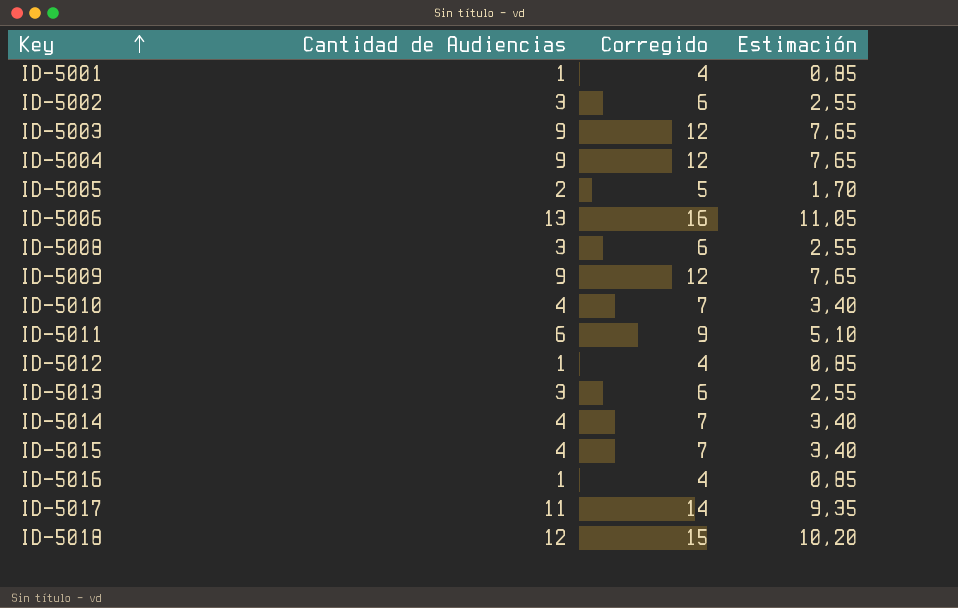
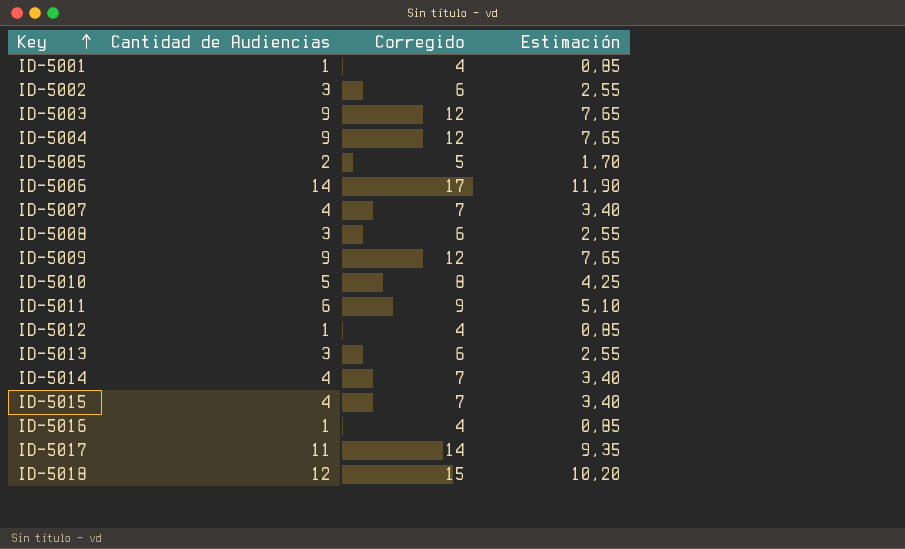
ID-5006 | Cantidad de Audiencias: 13 -> 14
ID-5006 | Corregido: 16 -> 17
ID-5006 | Estimación: 11,05 -> 11,90
row ID-5007: none -> 4 | 7 | 3,40
ID-5010 | Cantidad de Audiencias: 4 -> 5
ID-5010 | Corregido: 7 -> 8
ID-5010 | Estimación: 3,40 -> 4,25

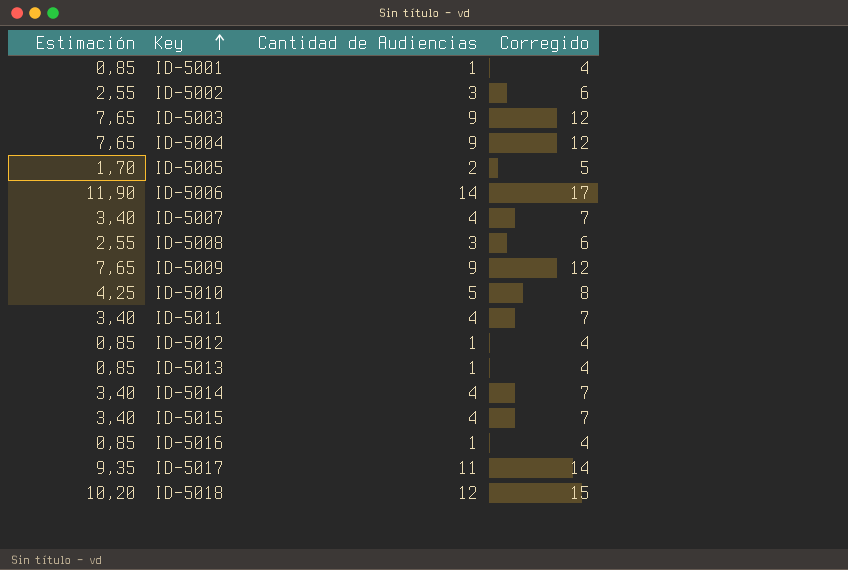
column Estimación | position: 4 -> 1
ID-5011 | Estimación: 5,10 -> 3,40
ID-5011 | Cantidad de Audiencias: 6 -> 4
ID-5011 | Corregido: 9 -> 7
ID-5013 | Estimación: 2,55 -> 0,85
ID-5013 | Cantidad de Audiencias: 3 -> 1
ID-5013 | Corregido: 6 -> 4

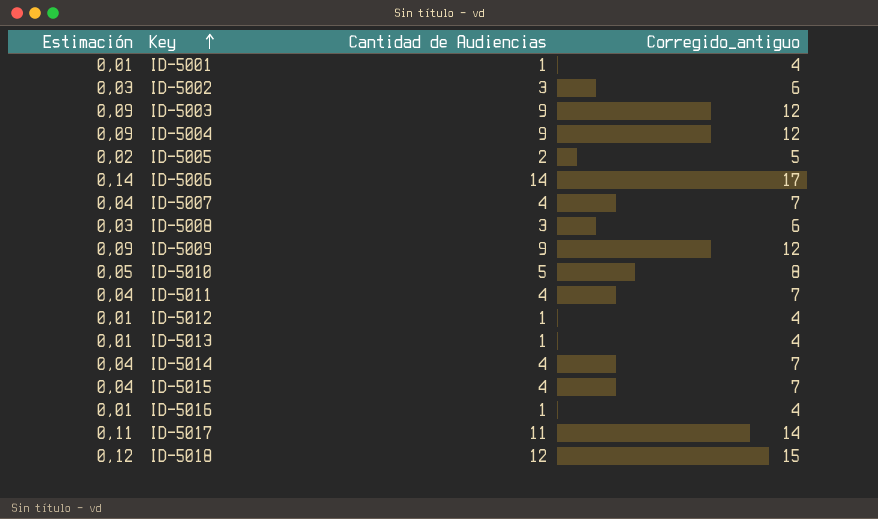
column Estimación | formula: [Cantidad de Audiencias] * 0,85 -> [Cantidad de Audiencias] * 0,01
column name: Corregido -> Corregido_antiguo

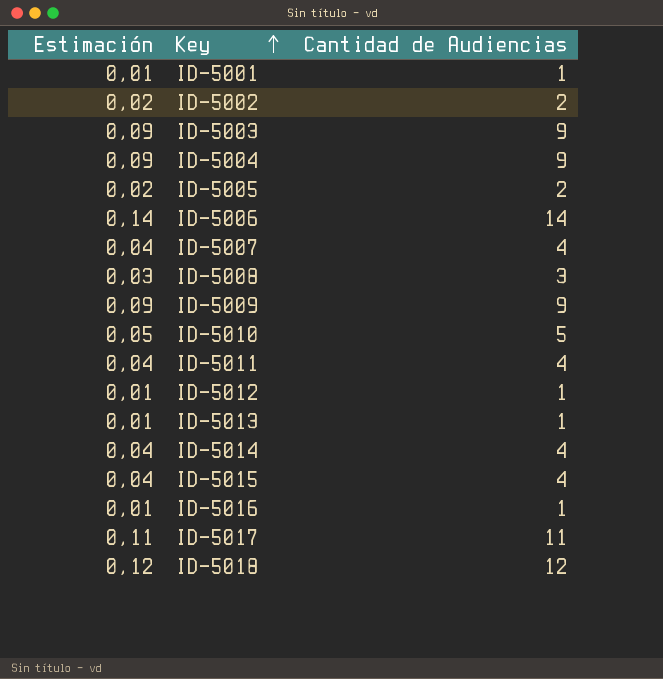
column Corregido_antiguo | formula: [Cantidad de Audiencias] + 3 -> none
ID-5002 | Estimación: 0,03 -> 0,02
ID-5002 | Cantidad de Audiencias: 3 -> 2

